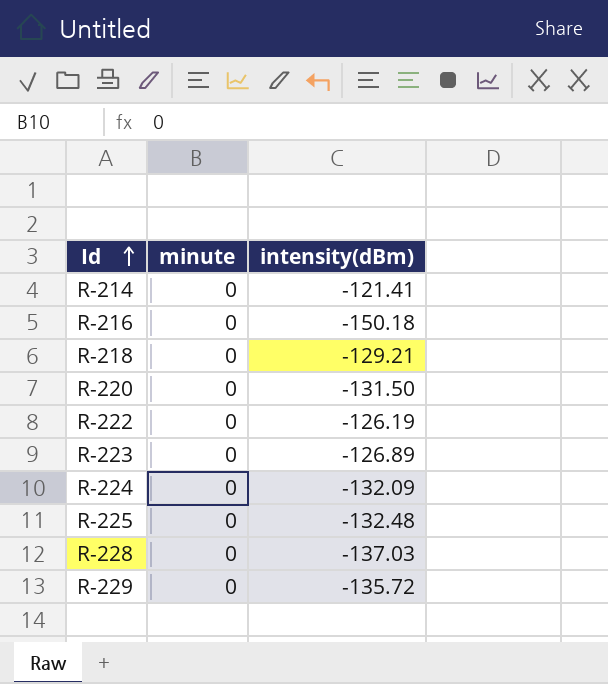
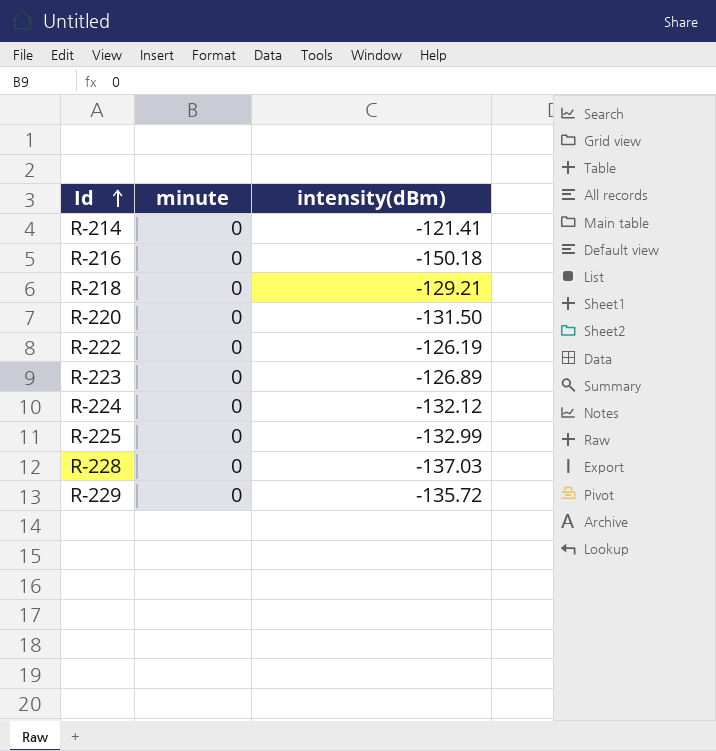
R-224 | intensity(dBm): -132.09 -> -132.12
R-225 | intensity(dBm): -132.48 -> -132.99

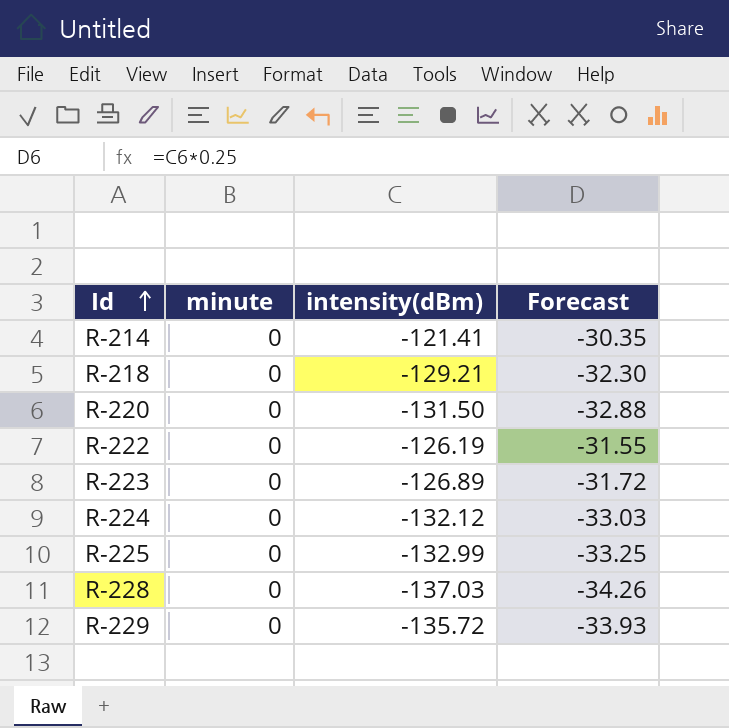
column Forecast | formula: none -> [intensity(dBm)] * 0.25
row R-216: 0 | -150.18 -> none

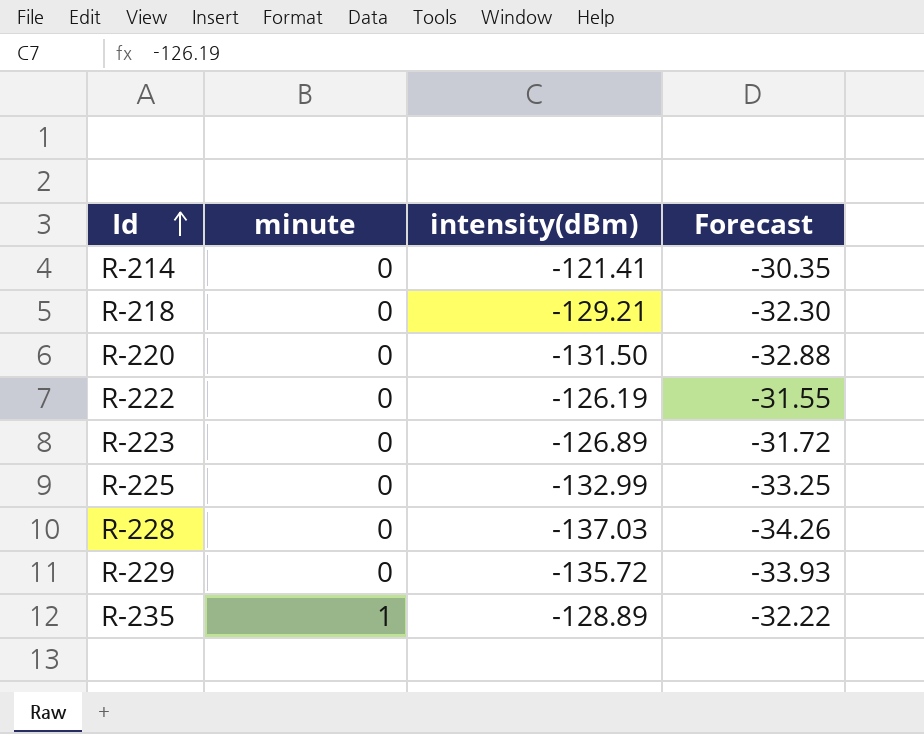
row R-224: 0 | -132.12 | -33.03 -> none
row R-235: none -> 1 | -128.89 | -32.22

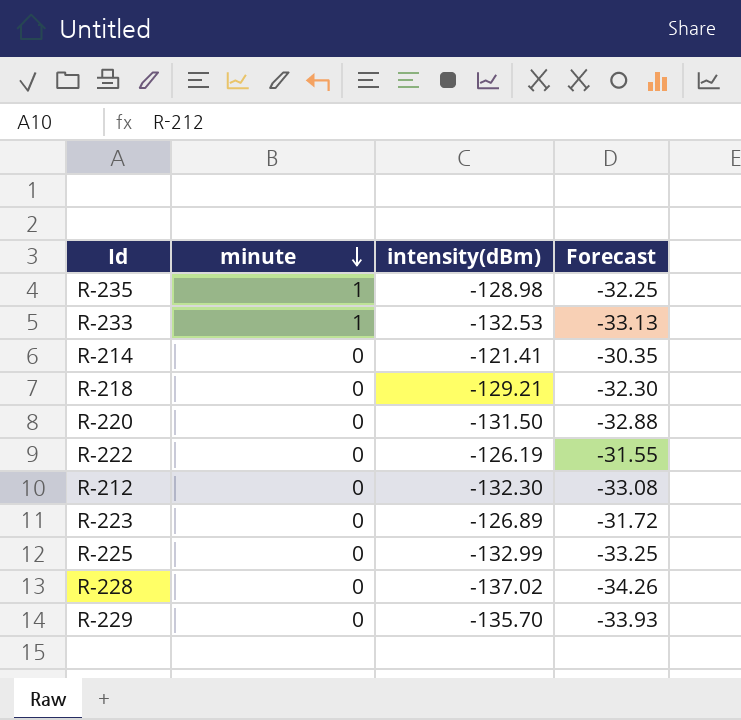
row order: Id ascending -> minute descending
R-235 | intensity(dBm): -128.89 -> -128.98
R-235 | Forecast: -32.22 -> -32.25
row R-233: none -> 1 | -132.53 | -33.13
row R-212: none -> 0 | -132.30 | -33.08
R-228 | intensity(dBm): -137.03 -> -137.02
R-229 | intensity(dBm): -135.72 -> -135.70

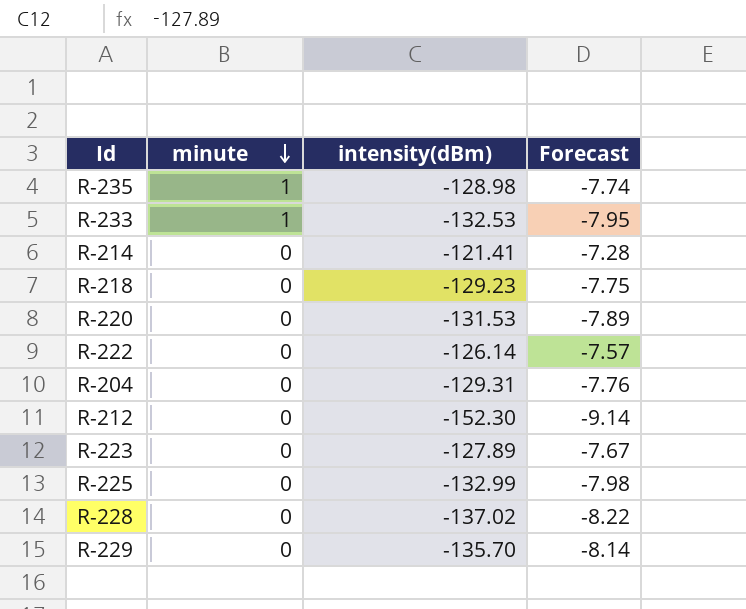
column Forecast | formula: [intensity(dBm)] * 0.25 -> [intensity(dBm)] * 0.06
R-218 | intensity(dBm): -129.21 -> -129.23
R-220 | intensity(dBm): -131.50 -> -131.53
R-222 | intensity(dBm): -126.19 -> -126.14
row R-204: none -> 0 | -129.31 | -7.76
R-212 | intensity(dBm): -132.30 -> -152.30
R-223 | intensity(dBm): -126.89 -> -127.89

